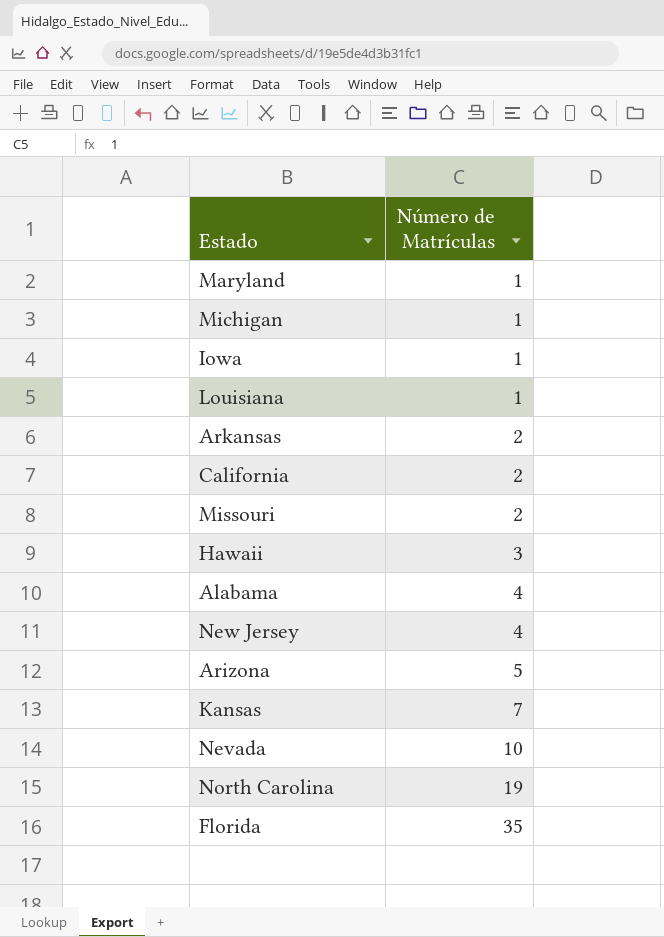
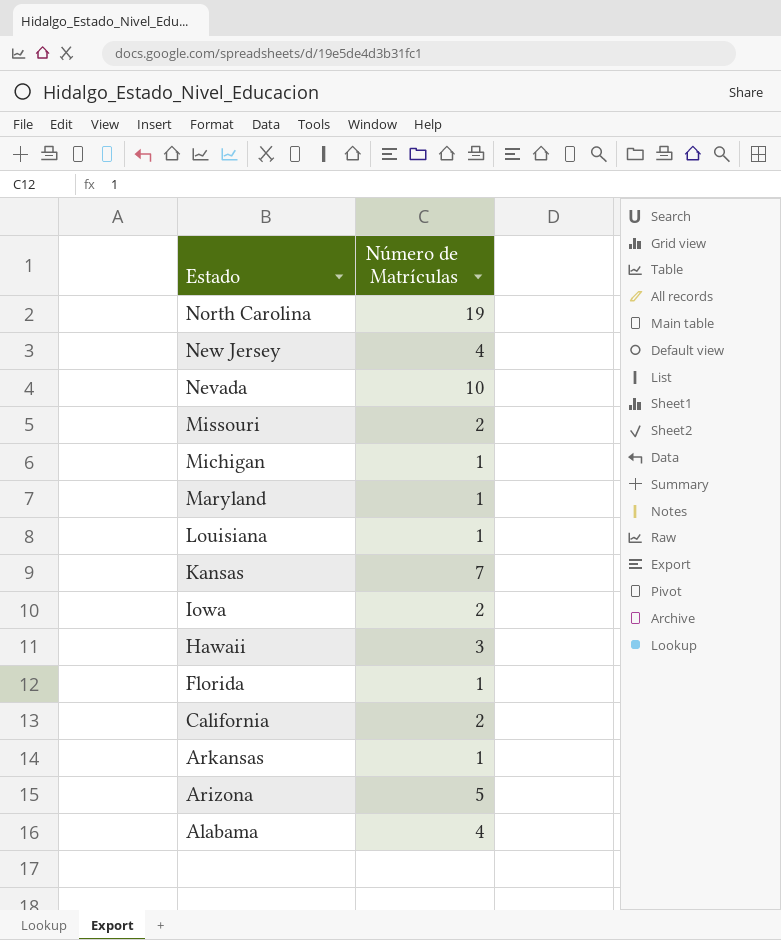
row order: Número de Matrículas ascending -> Estado descending
Iowa | Número de Matrículas: 1 -> 2
Florida | Número de Matrículas: 35 -> 1
Arkansas | Número de Matrículas: 2 -> 1

